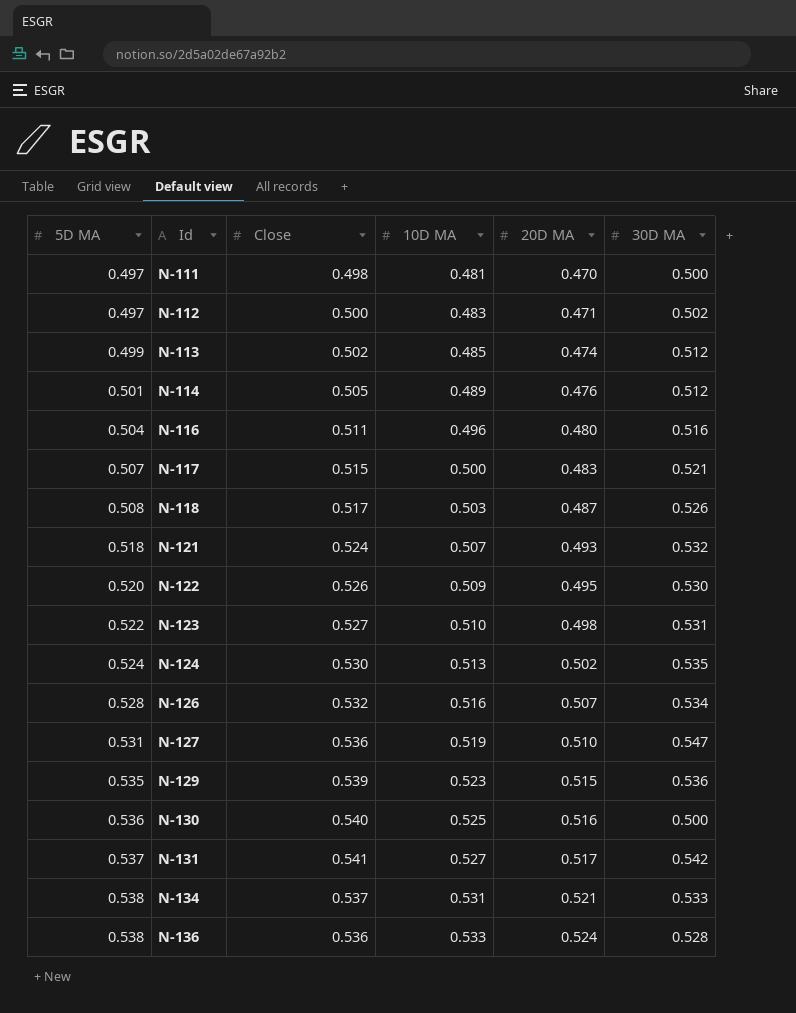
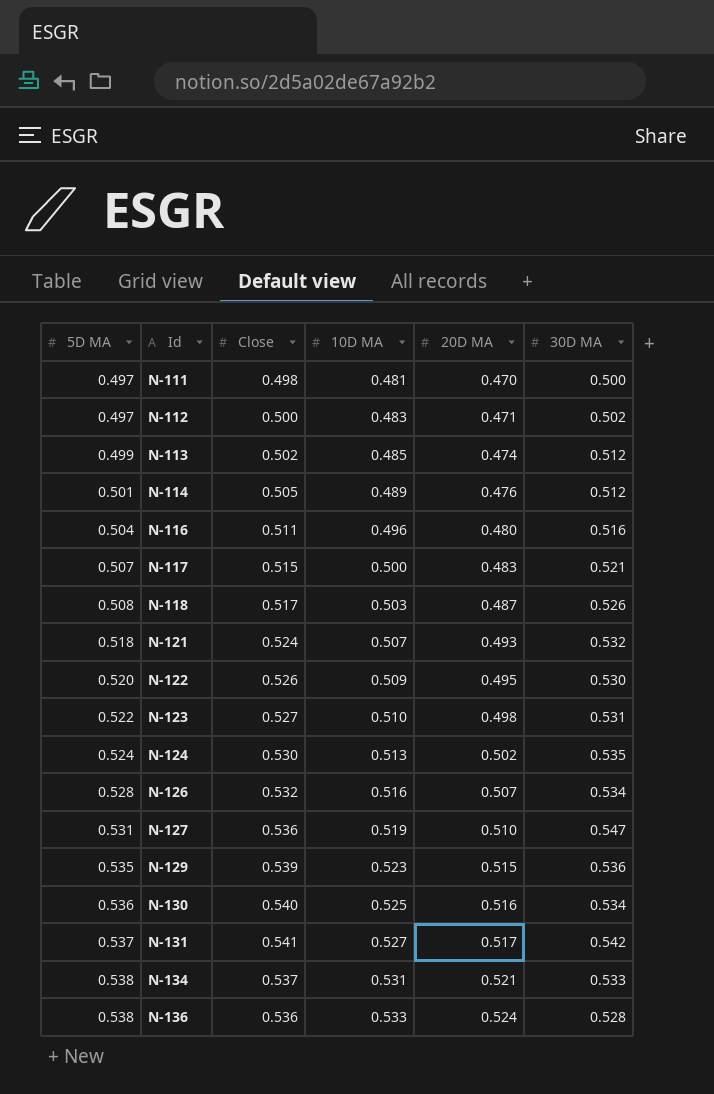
N-130 | 30D MA: 0.500 -> 0.534

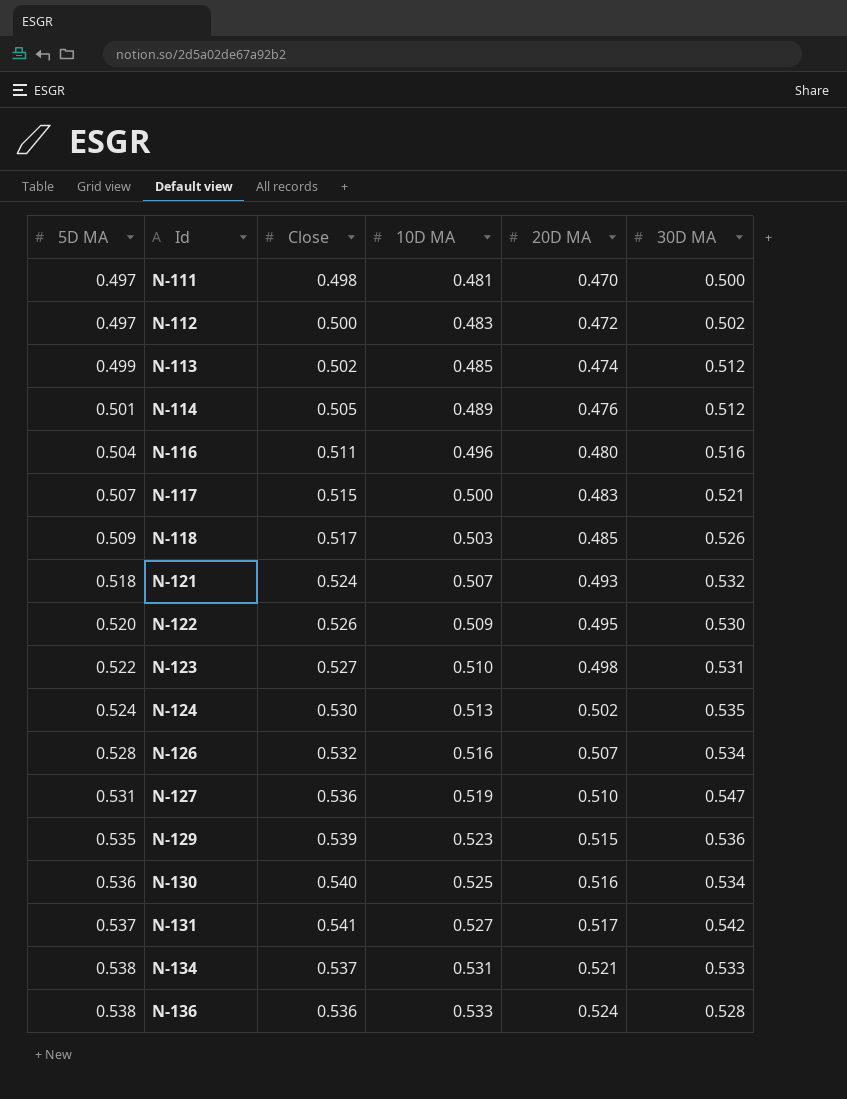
N-112 | 20D MA: 0.471 -> 0.472
N-118 | 5D MA: 0.508 -> 0.509
N-118 | 20D MA: 0.487 -> 0.485

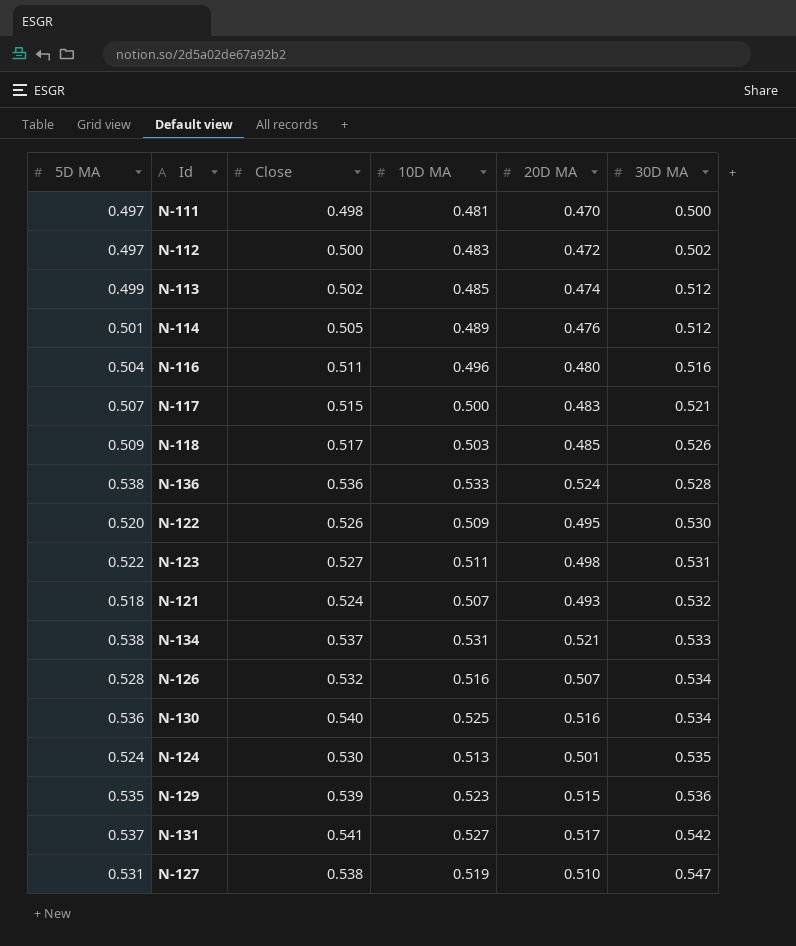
row order: 5D MA ascending -> 30D MA ascending
N-123 | 10D MA: 0.510 -> 0.511
N-124 | 20D MA: 0.502 -> 0.501
N-127 | Close: 0.536 -> 0.538

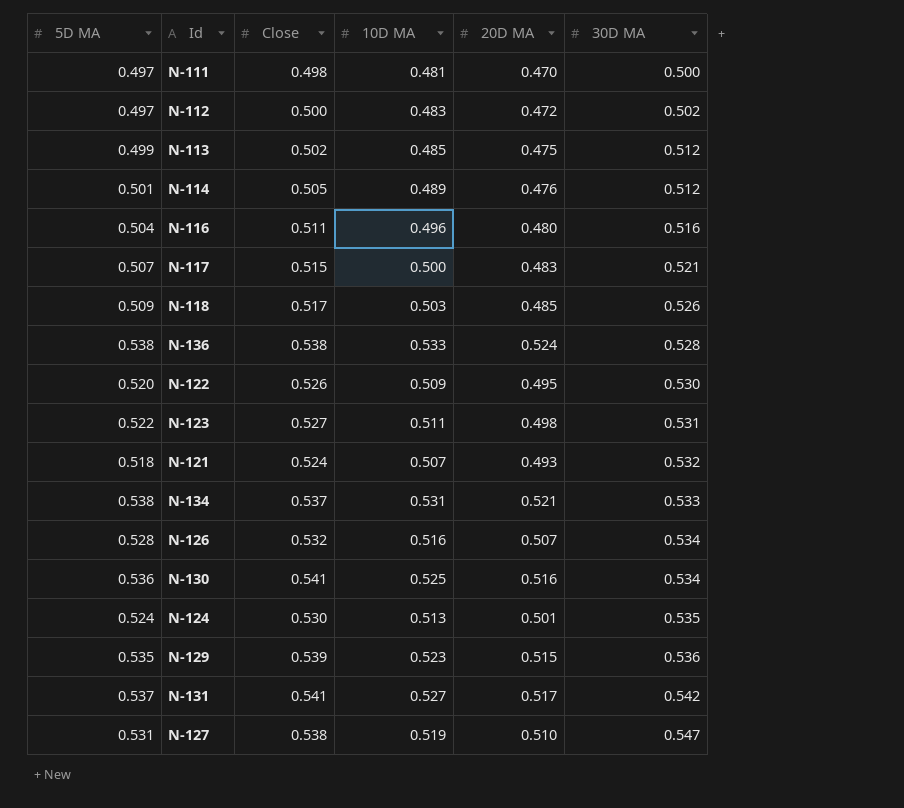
N-113 | 20D MA: 0.474 -> 0.475
N-136 | Close: 0.536 -> 0.538
N-130 | Close: 0.540 -> 0.541

